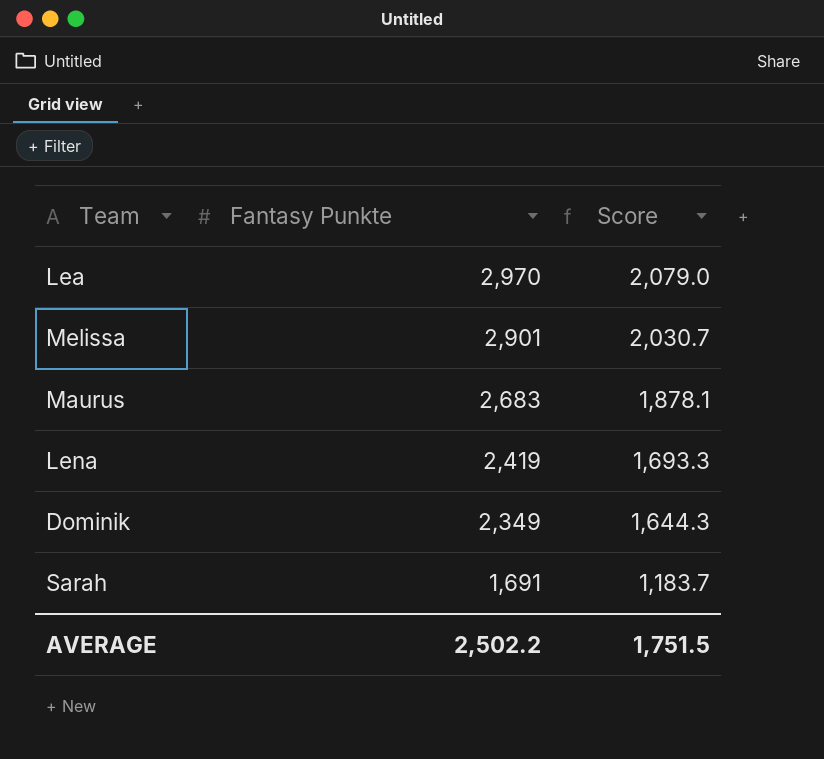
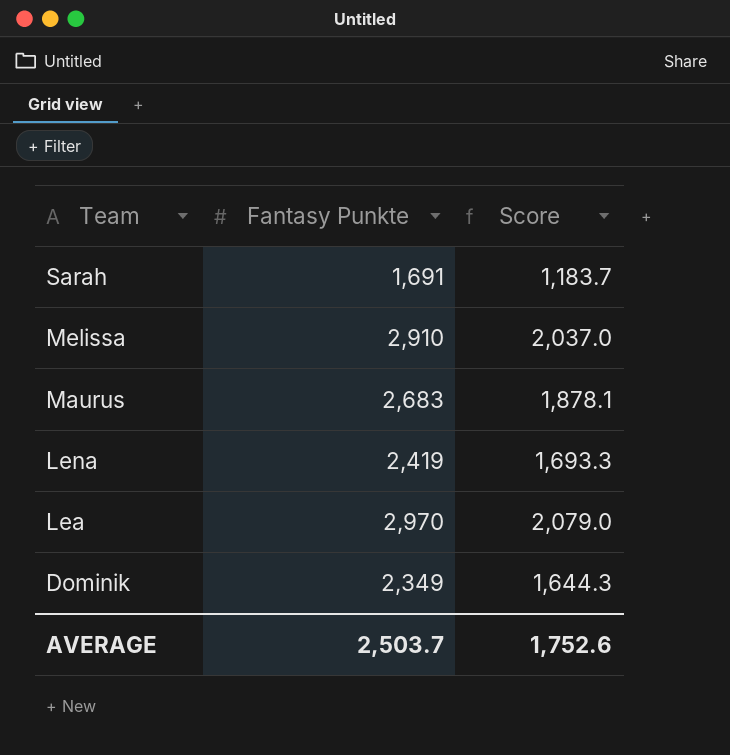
row order: Fantasy Punkte descending -> Team descending
Melissa | Fantasy Punkte: 2,901 -> 2,910
Melissa | Score: 2,030.7 -> 2,037.0
AVERAGE | Fantasy Punkte: 2,502.2 -> 2,503.7
AVERAGE | Score: 1,751.5 -> 1,752.6

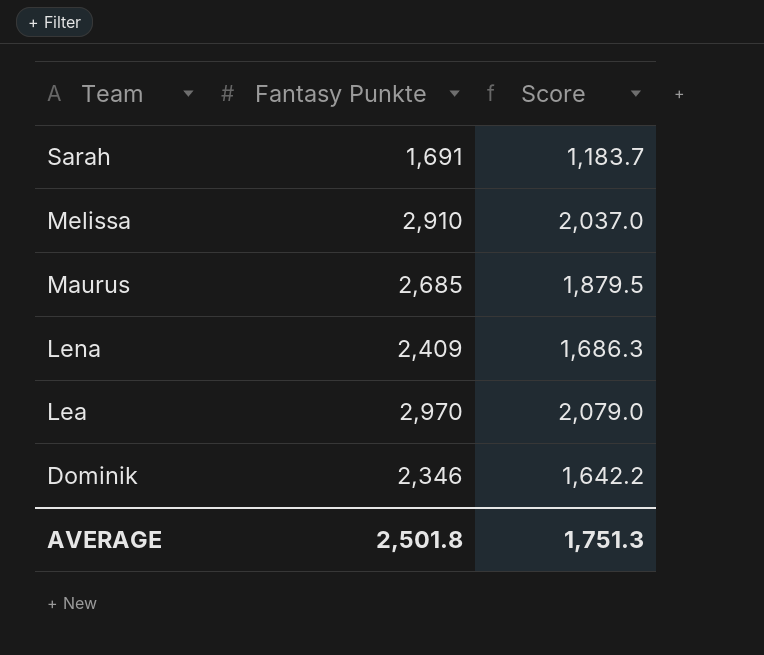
Maurus | Fantasy Punkte: 2,683 -> 2,685
Maurus | Score: 1,878.1 -> 1,879.5
Lena | Fantasy Punkte: 2,419 -> 2,409
Lena | Score: 1,693.3 -> 1,686.3
Dominik | Fantasy Punkte: 2,349 -> 2,346
Dominik | Score: 1,644.3 -> 1,642.2
AVERAGE | Fantasy Punkte: 2,503.7 -> 2,501.8
AVERAGE | Score: 1,752.6 -> 1,751.3

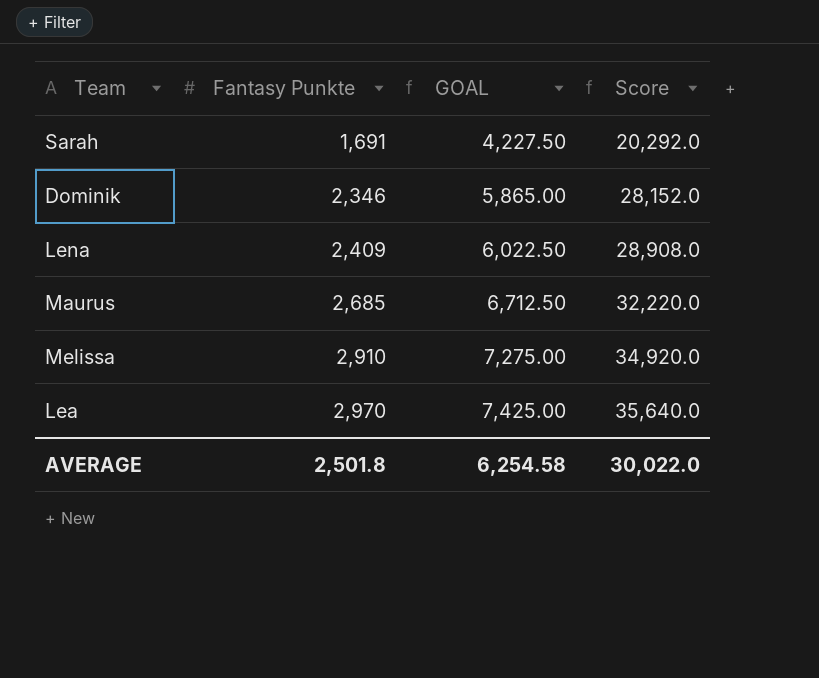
row order: Team descending -> Fantasy Punkte ascending
column GOAL | formula: none -> [Fantasy Punkte] * 2.5
column Score | formula: [Fantasy Punkte] * 0.7 -> [Fantasy Punkte] * 12
AVERAGE | Score: 1,751.3 -> 30,022.0

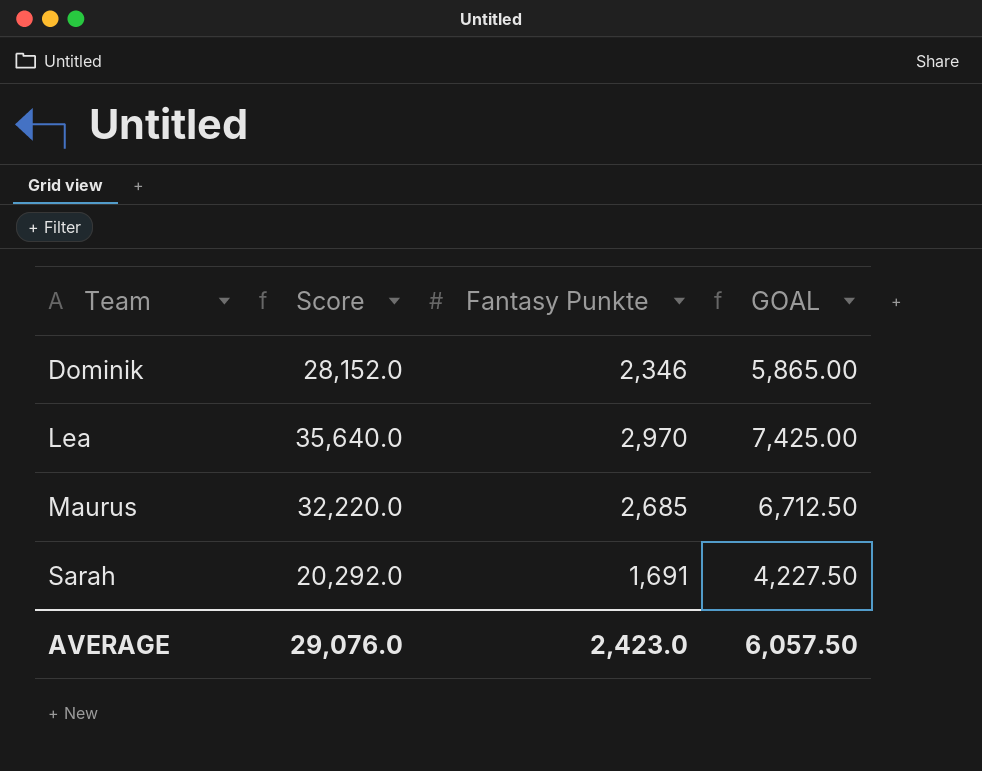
row order: Fantasy Punkte ascending -> Team ascending
column Score | position: 4 -> 2
row Lena: 2,409 | 6,022.50 | 28,908.0 -> none
row Melissa: 2,910 | 7,275.00 | 34,920.0 -> none
AVERAGE | Score: 30,022.0 -> 29,076.0
AVERAGE | Fantasy Punkte: 2,501.8 -> 2,423.0
AVERAGE | GOAL: 6,254.58 -> 6,057.50

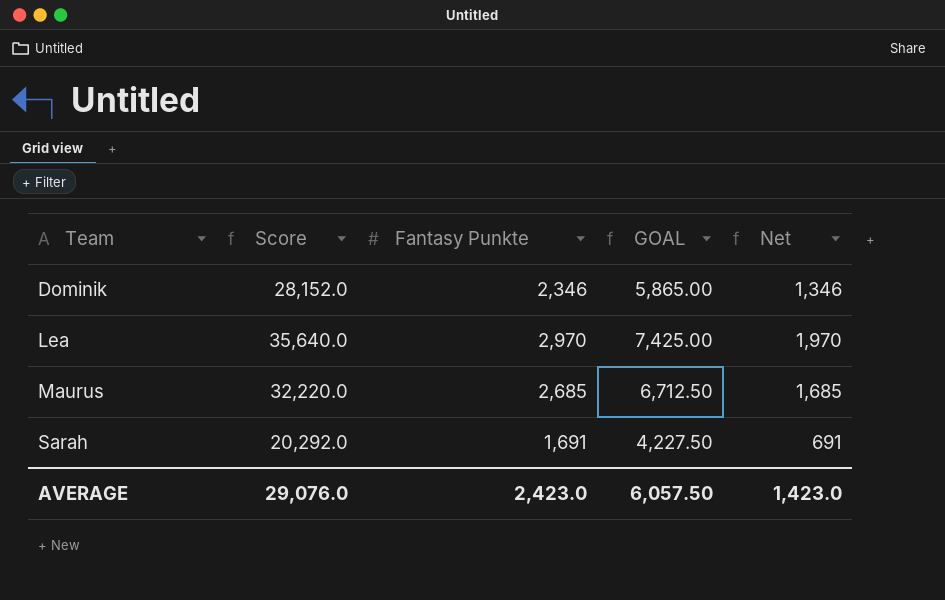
column Net | formula: none -> [Fantasy Punkte] - 1000

